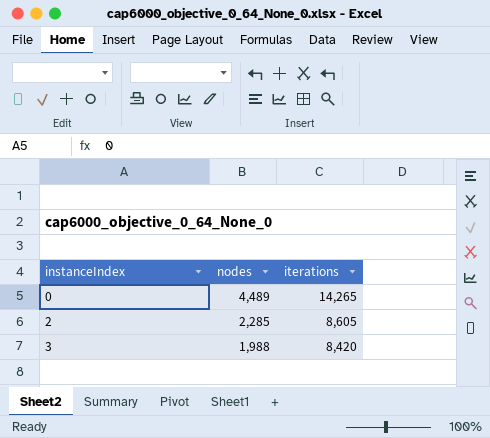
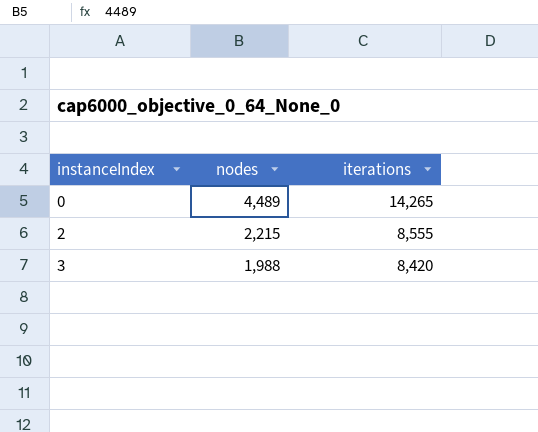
2 | nodes: 2,285 -> 2,215
2 | iterations: 8,605 -> 8,555

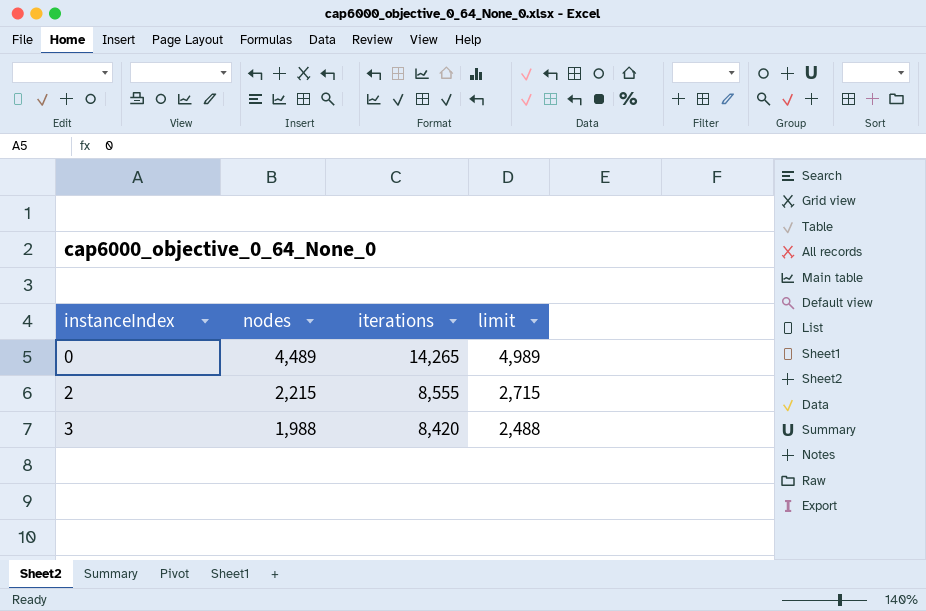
column limit | formula: none -> [nodes] + 500

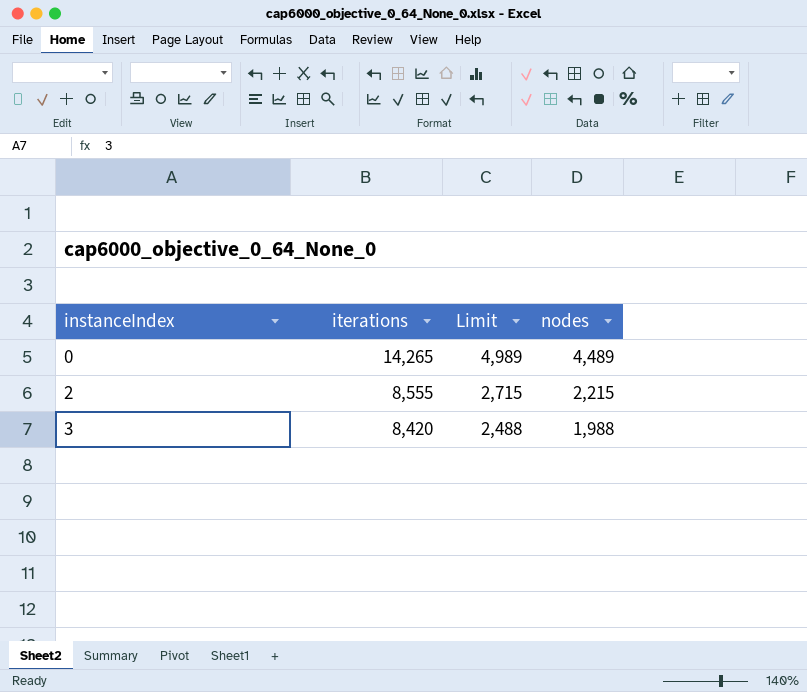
column name: limit -> Limit
column nodes | position: 2 -> 4

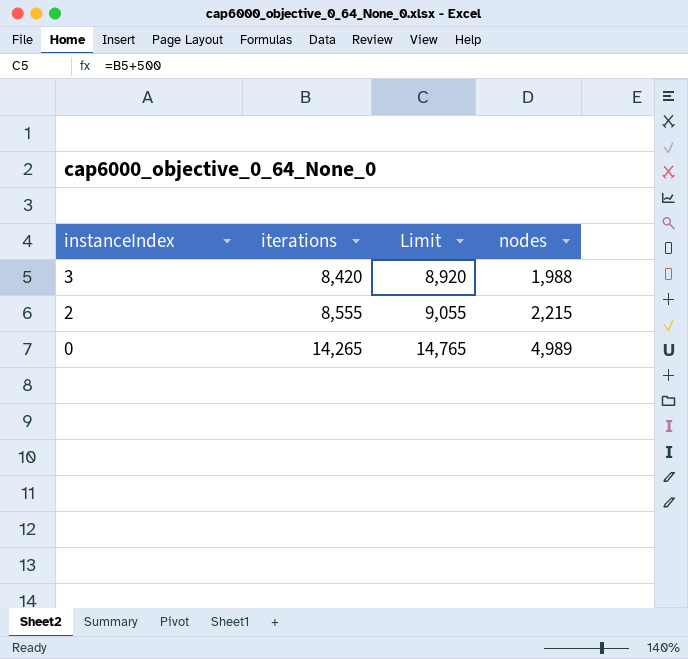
row order: instanceIndex ascending -> instanceIndex descending
column Limit | formula: [nodes] + 500 -> [iterations] + 500
0 | nodes: 4,489 -> 4,989

